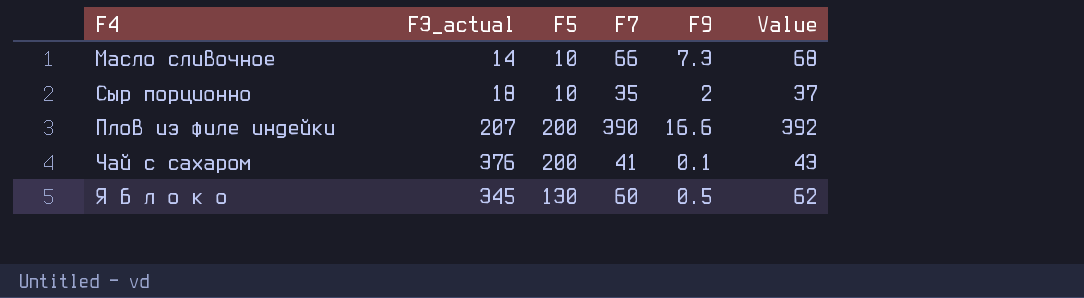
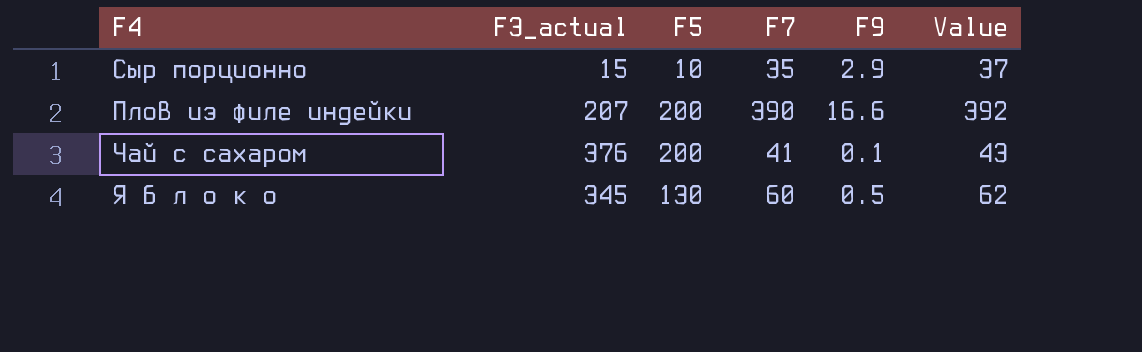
row Масло сливочное: 14 | 10 | 66 | 7.3 | 68 -> none
Сыр порционно | F3_actual: 18 -> 15
Сыр порционно | F9: 2 -> 2.9

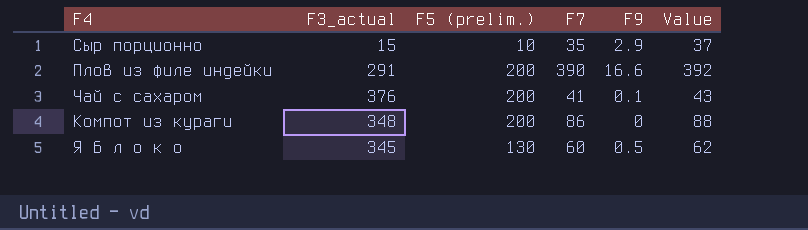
column name: F5 -> F5 (prelim.)
Плов из филе индейки | F3_actual: 207 -> 291
row Компот из кураги: none -> 348 | 200 | 86 | 0 | 88

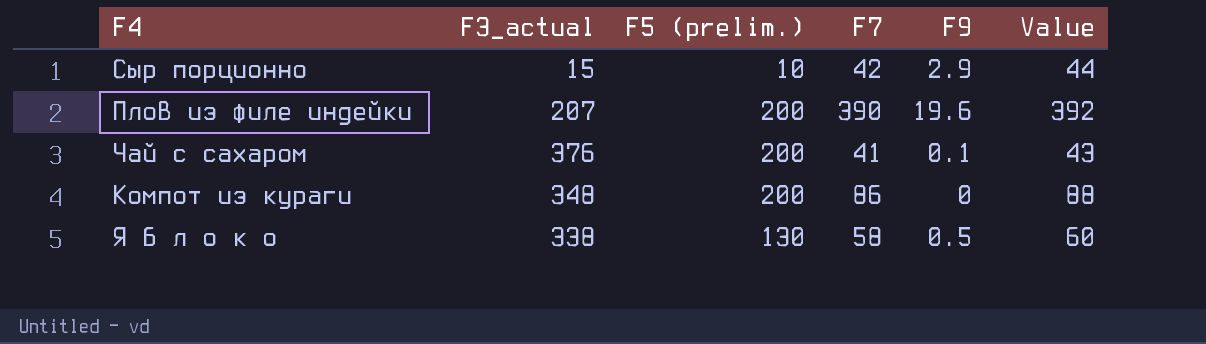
Сыр порционно | F7: 35 -> 42
Сыр порционно | Value: 37 -> 44
Плов из филе индейки | F3_actual: 291 -> 207
Плов из филе индейки | F9: 16.6 -> 19.6
Я б л о к о | F3_actual: 345 -> 338
Я б л о к о | F7: 60 -> 58
Я б л о к о | Value: 62 -> 60

